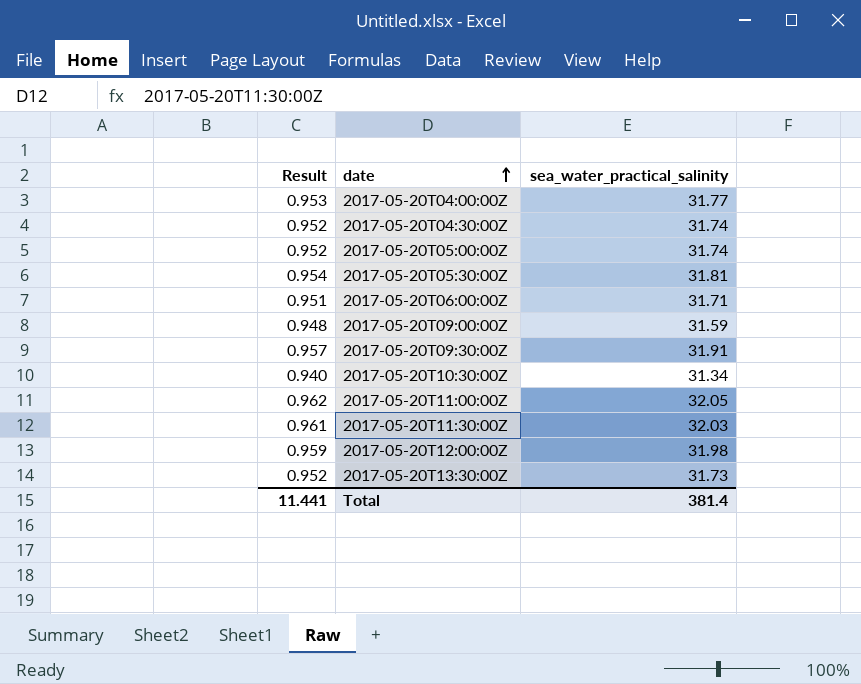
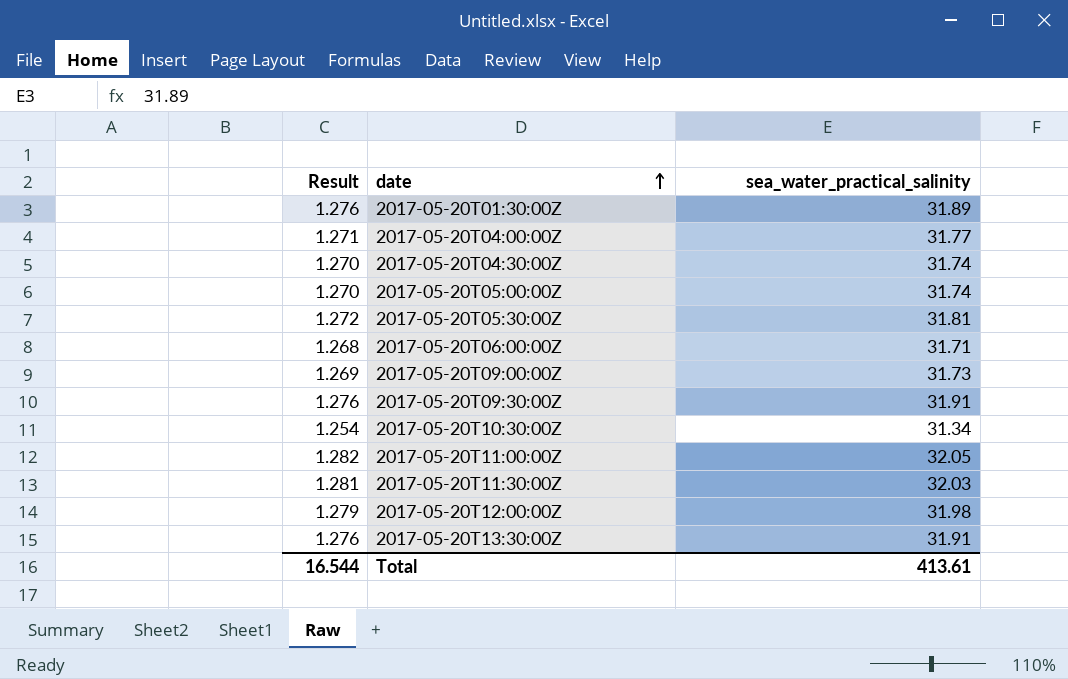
column Result | formula: [sea_water_practical_salinity] * 0.03 -> [sea_water_practical_salinity] * 0.04
row 2017-05-20T01:30:00Z: none -> 1.276 | 31.89
2017-05-20T09:00:00Z | sea_water_practical_salinity: 31.59 -> 31.73
2017-05-20T13:30:00Z | sea_water_practical_salinity: 31.73 -> 31.91
Total | Result: 11.441 -> 16.544
Total | sea_water_practical_salinity: 381.4 -> 413.61

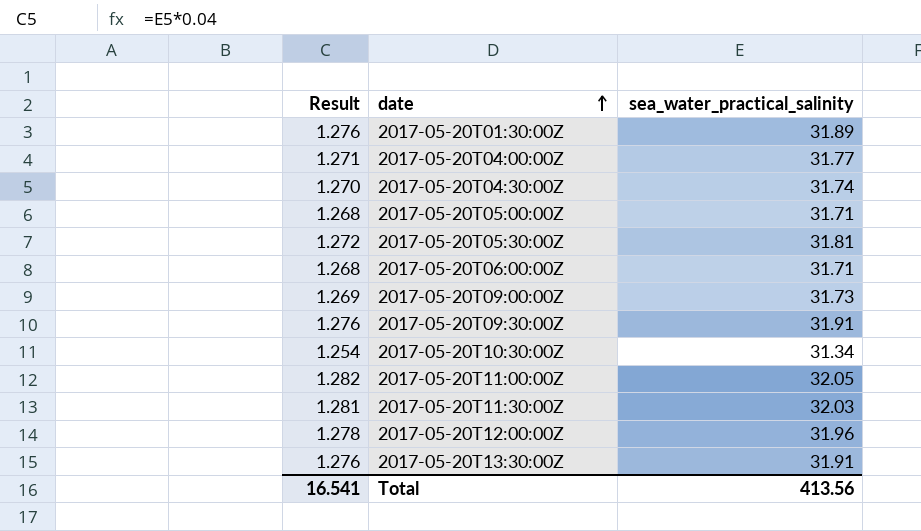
2017-05-20T05:00:00Z | Result: 1.270 -> 1.268
2017-05-20T05:00:00Z | sea_water_practical_salinity: 31.74 -> 31.71
2017-05-20T12:00:00Z | Result: 1.279 -> 1.278
2017-05-20T12:00:00Z | sea_water_practical_salinity: 31.98 -> 31.96
Total | Result: 16.544 -> 16.541
Total | sea_water_practical_salinity: 413.61 -> 413.56

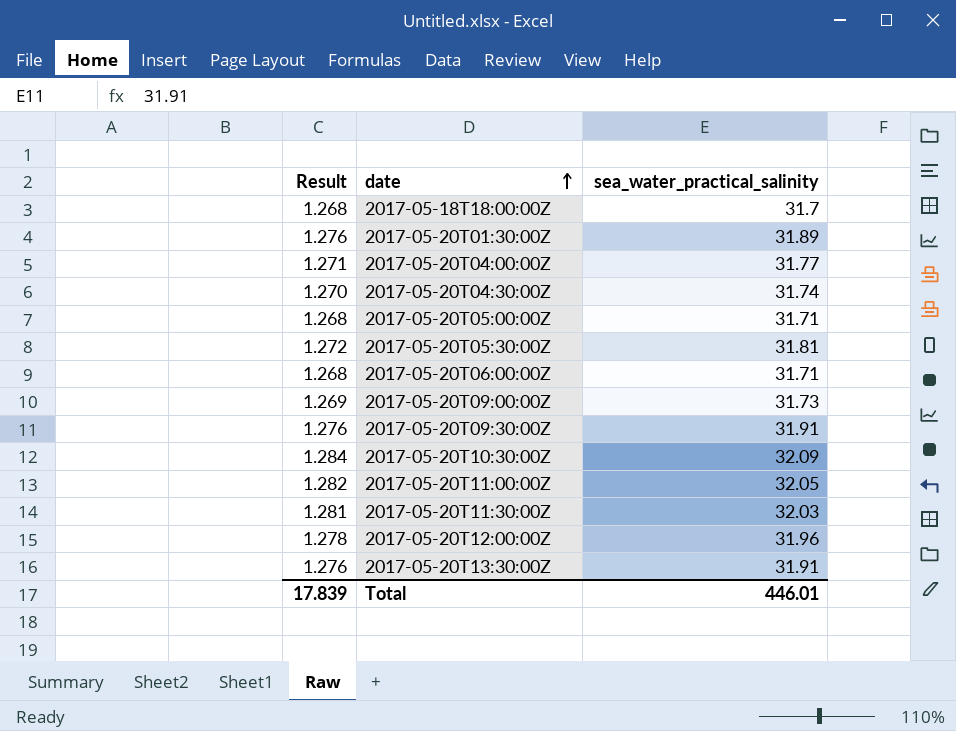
row 2017-05-18T18:00:00Z: none -> 1.268 | 31.7
2017-05-20T10:30:00Z | Result: 1.254 -> 1.284
2017-05-20T10:30:00Z | sea_water_practical_salinity: 31.34 -> 32.09
Total | Result: 16.541 -> 17.839
Total | sea_water_practical_salinity: 413.56 -> 446.01

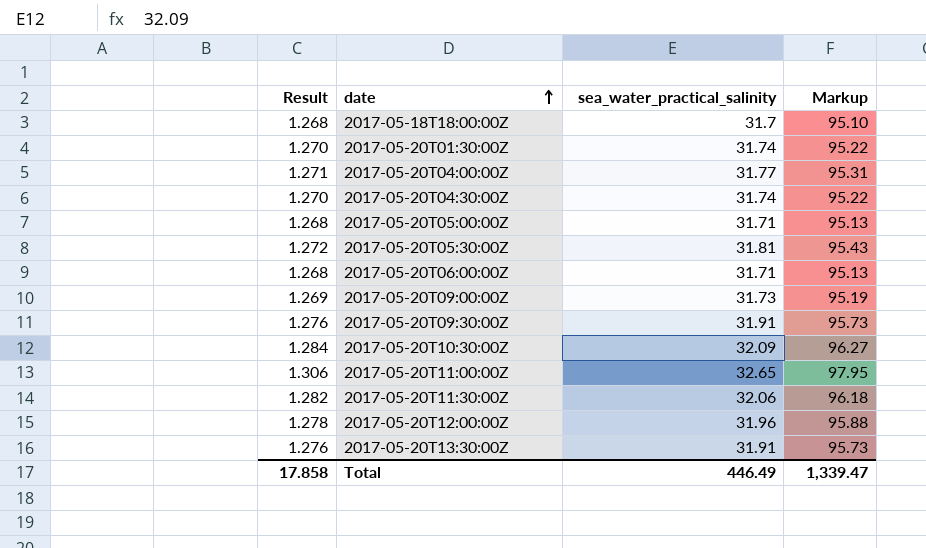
column Markup | formula: none -> [sea_water_practical_salinity] * 3
2017-05-20T01:30:00Z | Result: 1.276 -> 1.270
2017-05-20T01:30:00Z | sea_water_practical_salinity: 31.89 -> 31.74
2017-05-20T11:00:00Z | Result: 1.282 -> 1.306
2017-05-20T11:00:00Z | sea_water_practical_salinity: 32.05 -> 32.65
2017-05-20T11:30:00Z | Result: 1.281 -> 1.282
2017-05-20T11:30:00Z | sea_water_practical_salinity: 32.03 -> 32.06
Total | Result: 17.839 -> 17.858
Total | sea_water_practical_salinity: 446.01 -> 446.49

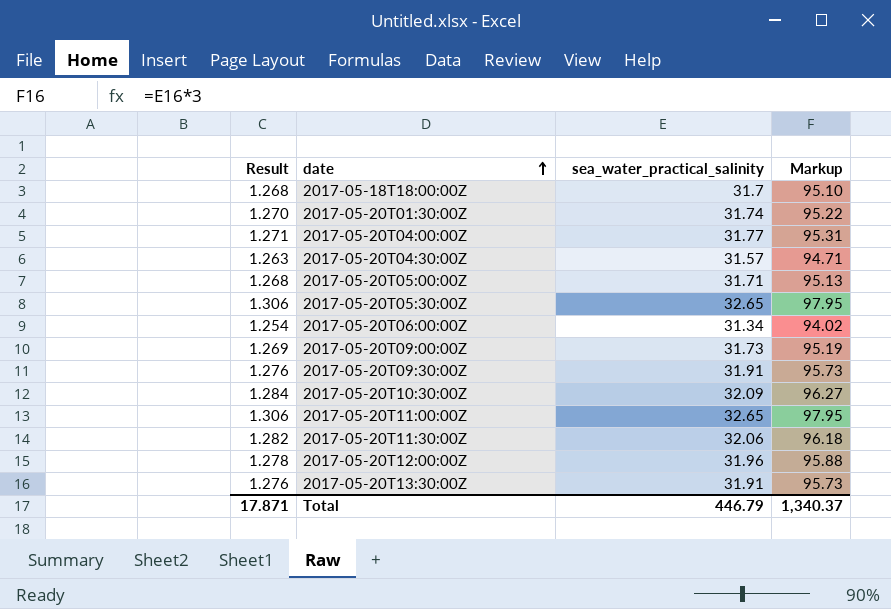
2017-05-20T04:30:00Z | Result: 1.270 -> 1.263
2017-05-20T04:30:00Z | sea_water_practical_salinity: 31.74 -> 31.57
2017-05-20T04:30:00Z | Markup: 95.22 -> 94.71
2017-05-20T05:30:00Z | Result: 1.272 -> 1.306
2017-05-20T05:30:00Z | sea_water_practical_salinity: 31.81 -> 32.65
2017-05-20T05:30:00Z | Markup: 95.43 -> 97.95
2017-05-20T06:00:00Z | Result: 1.268 -> 1.254
2017-05-20T06:00:00Z | sea_water_practical_salinity: 31.71 -> 31.34
2017-05-20T06:00:00Z | Markup: 95.13 -> 94.02
Total | Result: 17.858 -> 17.871
Total | sea_water_practical_salinity: 446.49 -> 446.79
Total | Markup: 1,339.47 -> 1,340.37

